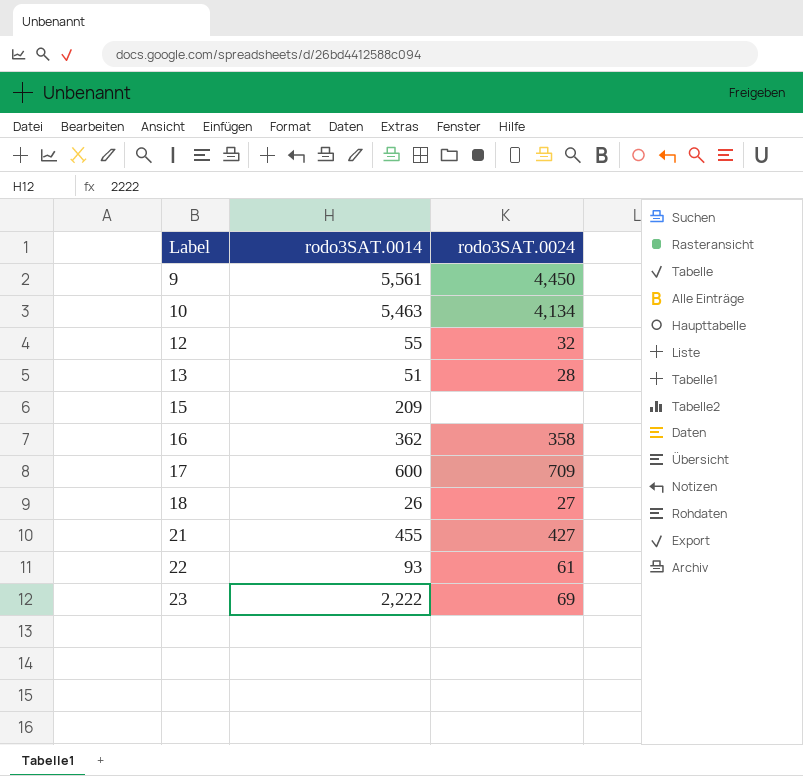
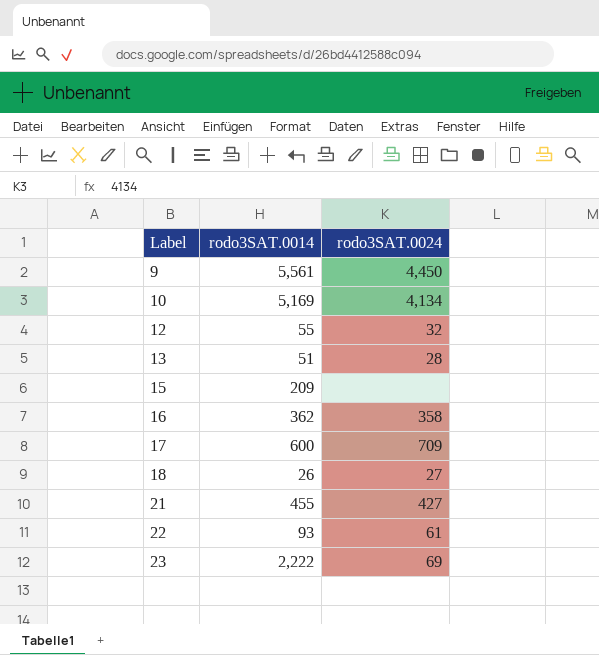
10 | rodo3SAT.0014: 5,463 -> 5,169

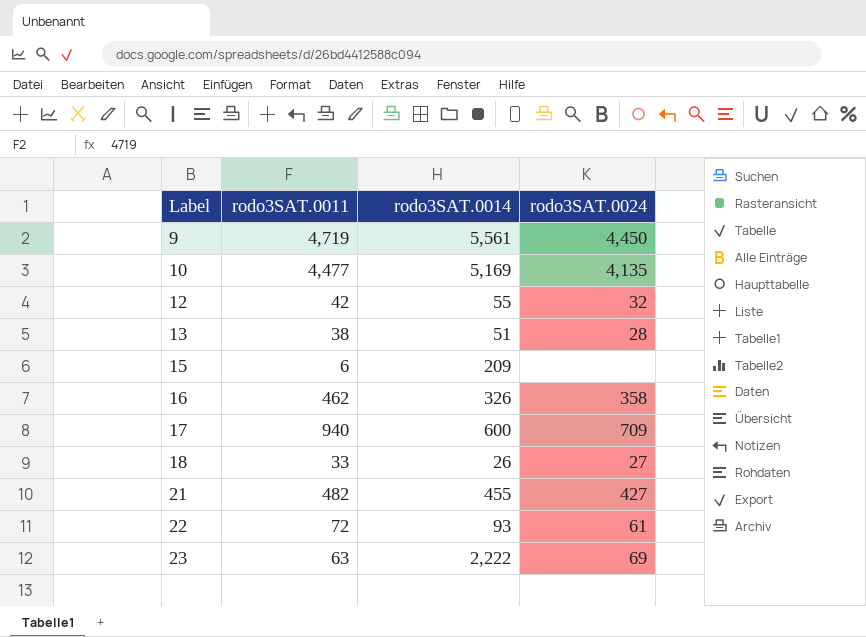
column rodo3SAT.0011 | position: none -> 2
10 | rodo3SAT.0024: 4,134 -> 4,135
16 | rodo3SAT.0014: 362 -> 326

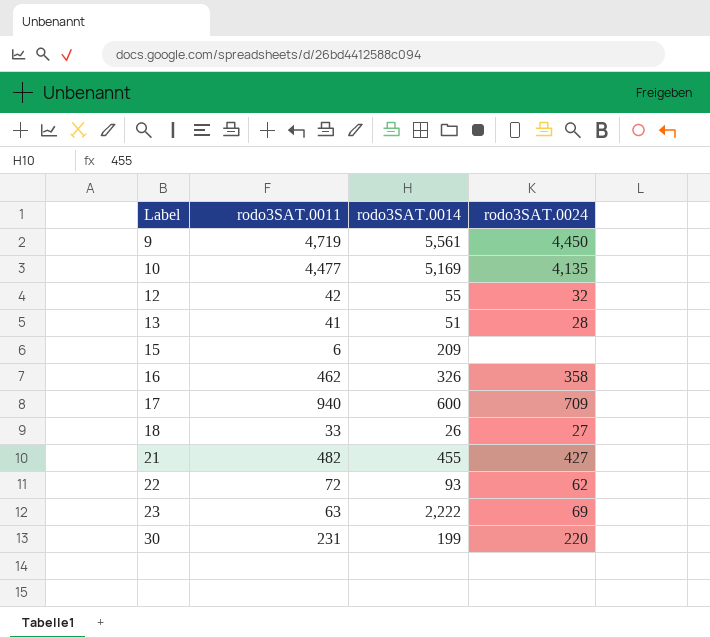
13 | rodo3SAT.0011: 38 -> 41
22 | rodo3SAT.0024: 61 -> 62
row 30: none -> 231 | 199 | 220

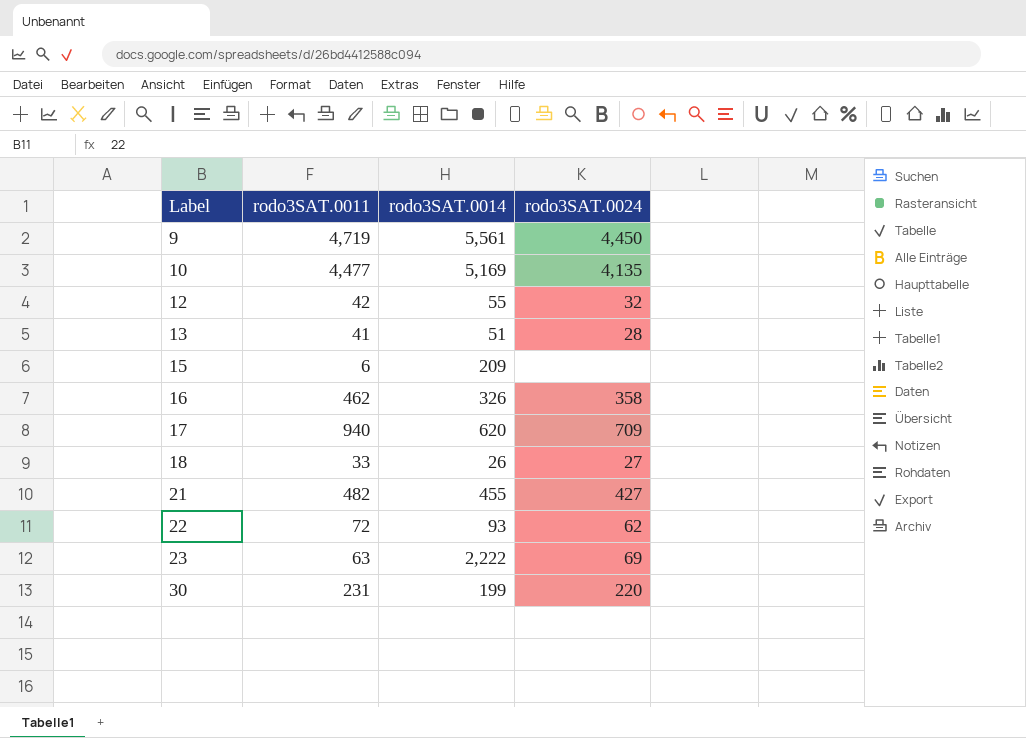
17 | rodo3SAT.0014: 600 -> 620

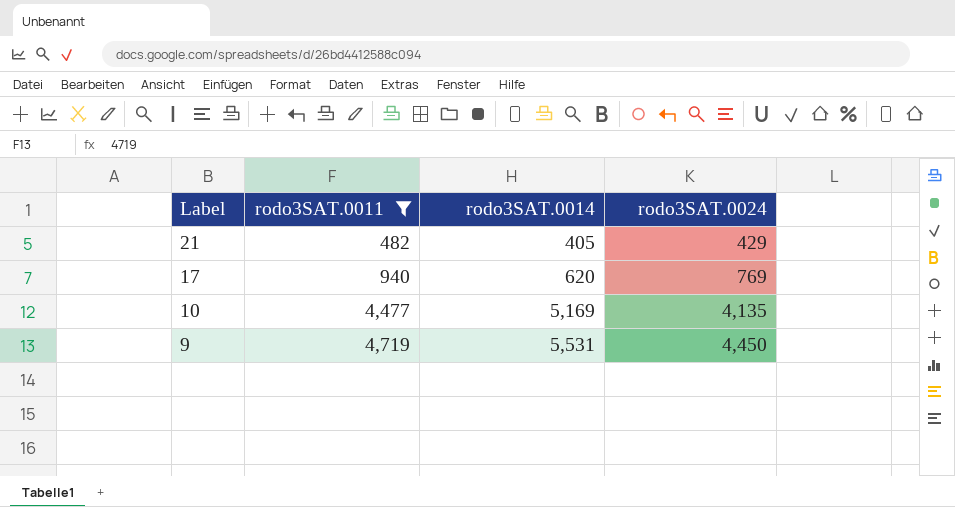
filter: none -> rodo3SAT.0011 >= 482
row order: Label ascending -> Label descending
21 | rodo3SAT.0014: 455 -> 405
21 | rodo3SAT.0024: 427 -> 429
17 | rodo3SAT.0024: 709 -> 769
9 | rodo3SAT.0014: 5,561 -> 5,531

